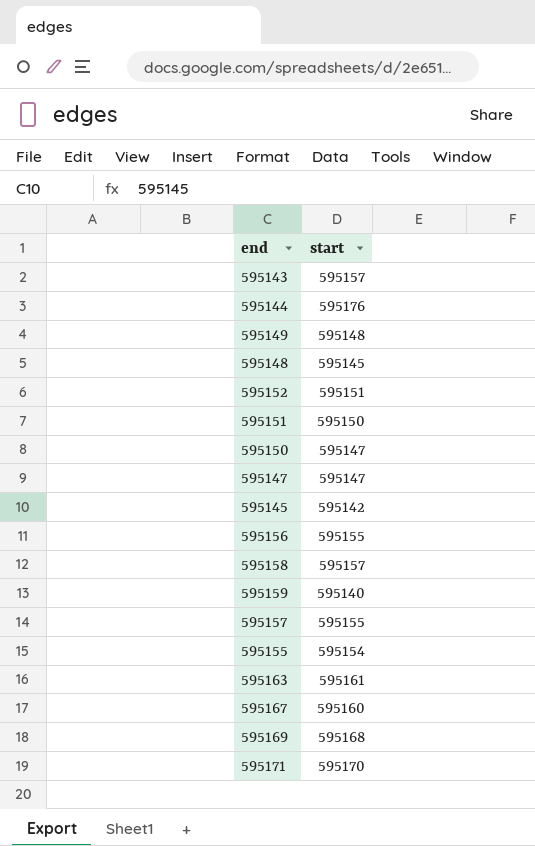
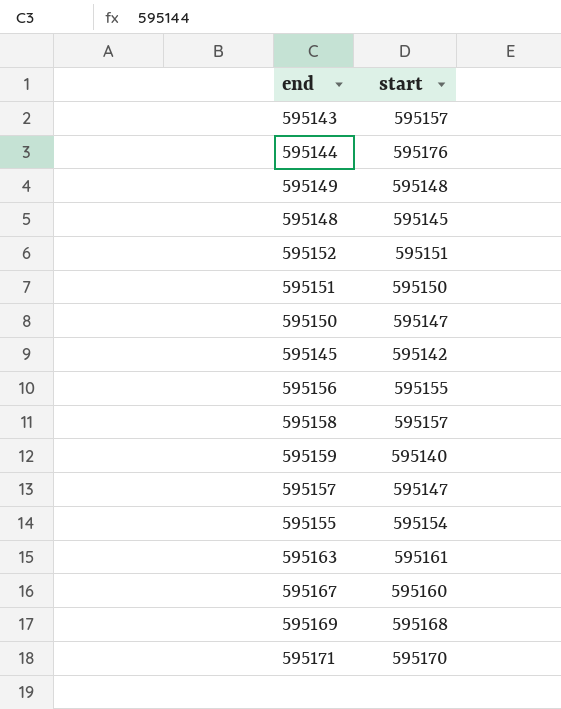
row 595147: 595147 -> none
595157 | start: 595155 -> 595147

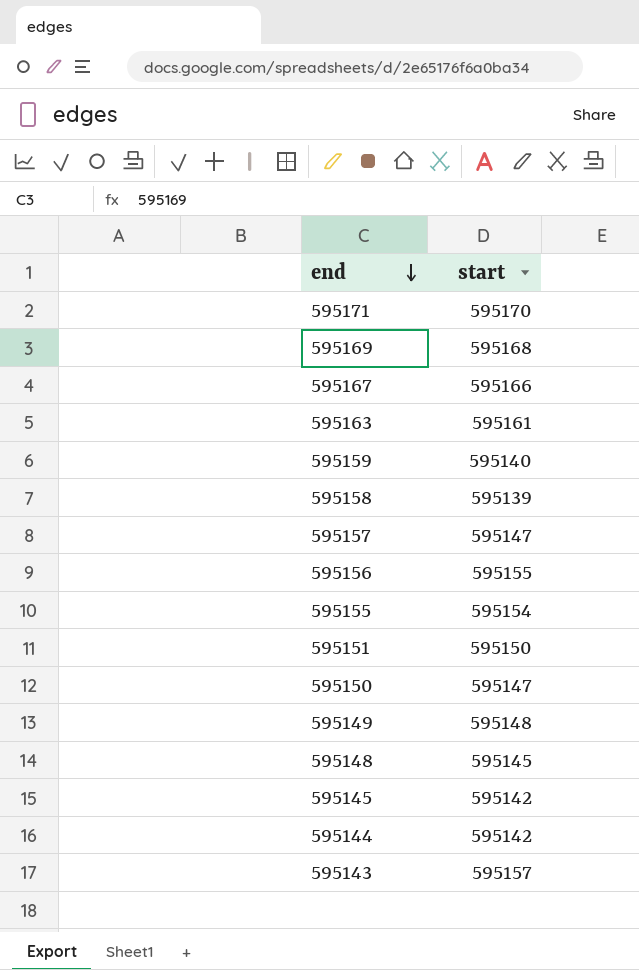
row order: none -> end descending
row 595152: 595151 -> none
595167 | start: 595160 -> 595166
595158 | start: 595157 -> 595139
595144 | start: 595176 -> 595142

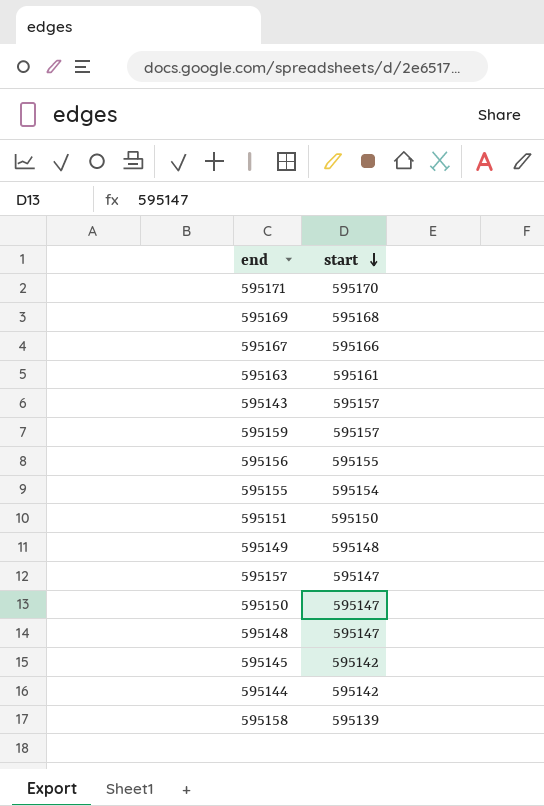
row order: end descending -> start descending
595159 | start: 595140 -> 595157
595148 | start: 595145 -> 595147

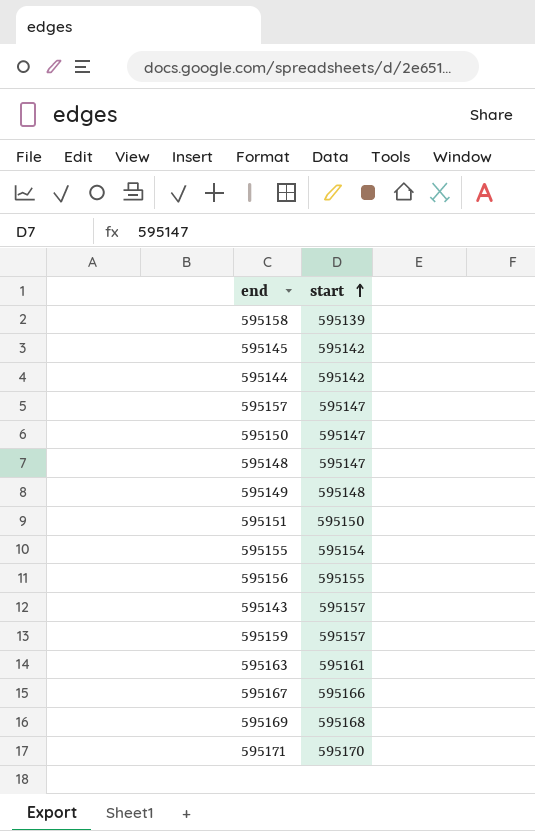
row order: start descending -> start ascending

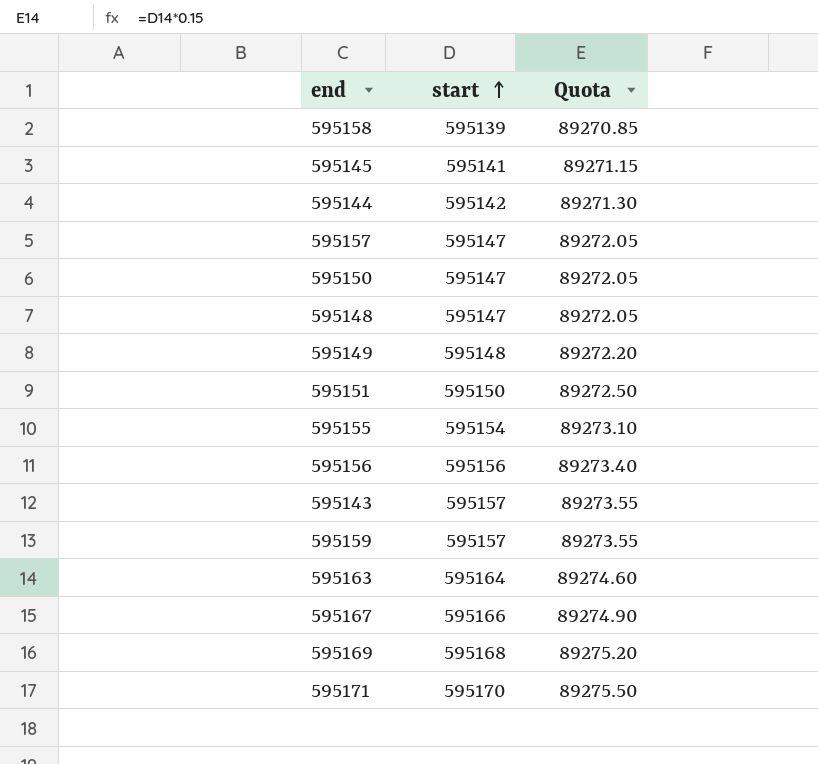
column Quota | formula: none -> [start] * 0.15
595145 | start: 595142 -> 595141
595156 | start: 595155 -> 595156
595163 | start: 595161 -> 595164

